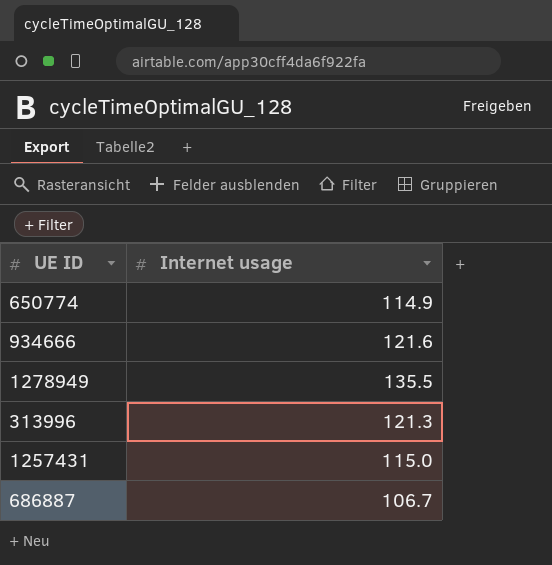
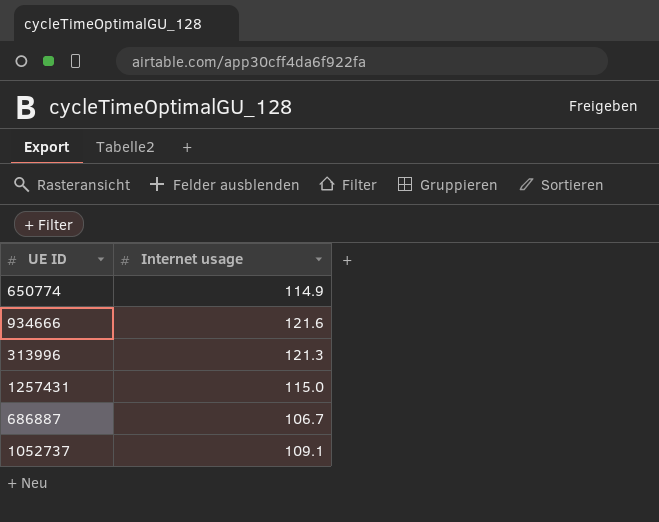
row 1278949: 135.5 -> none
row 1052737: none -> 109.1

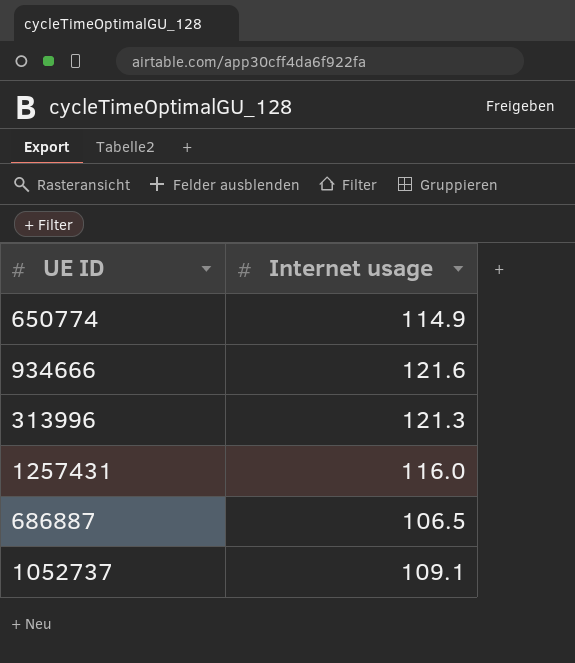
1257431 | Internet usage: 115.0 -> 116.0
686887 | Internet usage: 106.7 -> 106.5

